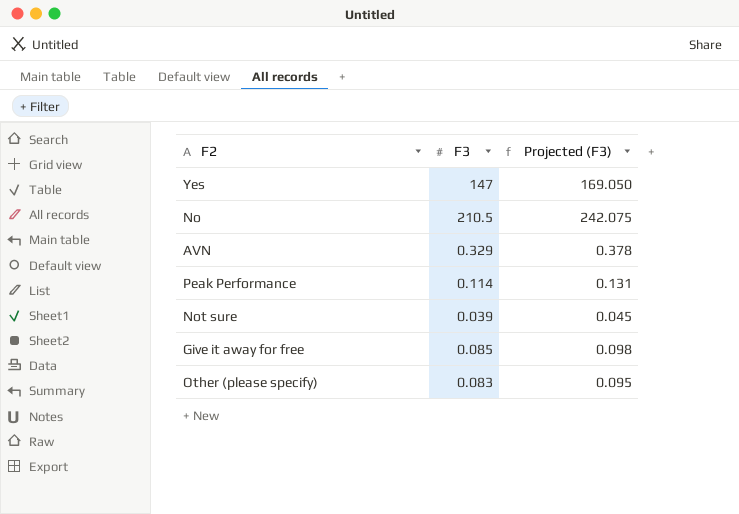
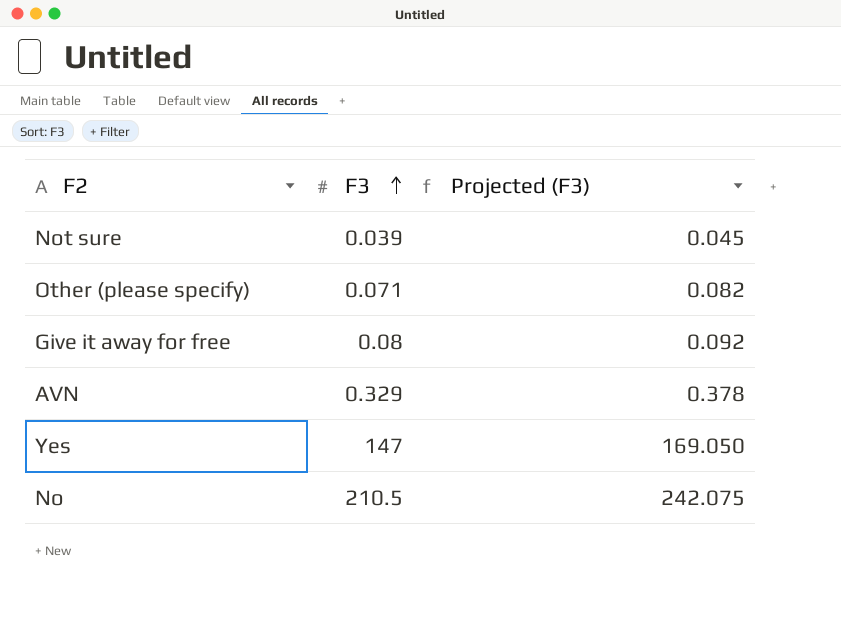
row order: none -> F3 ascending
row Peak Performance: 0.114 | 0.131 -> none
Other (please specify) | F3: 0.083 -> 0.071
Other (please specify) | Projected (F3): 0.095 -> 0.082
Give it away for free | F3: 0.085 -> 0.08
Give it away for free | Projected (F3): 0.098 -> 0.092

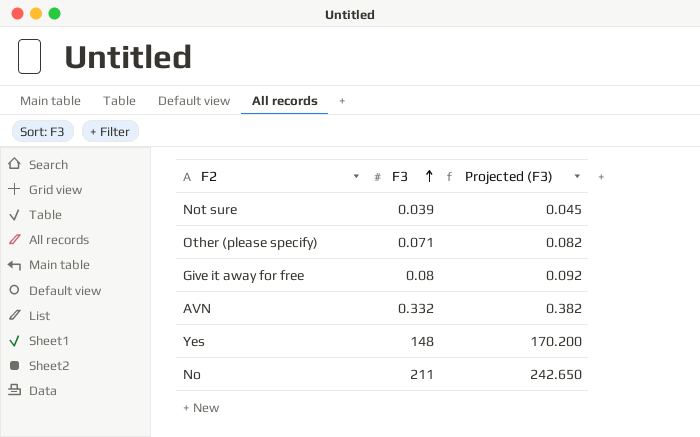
AVN | F3: 0.329 -> 0.332
AVN | Projected (F3): 0.378 -> 0.382
Yes | F3: 147 -> 148
Yes | Projected (F3): 169.050 -> 170.200
No | F3: 210.5 -> 211
No | Projected (F3): 242.075 -> 242.650

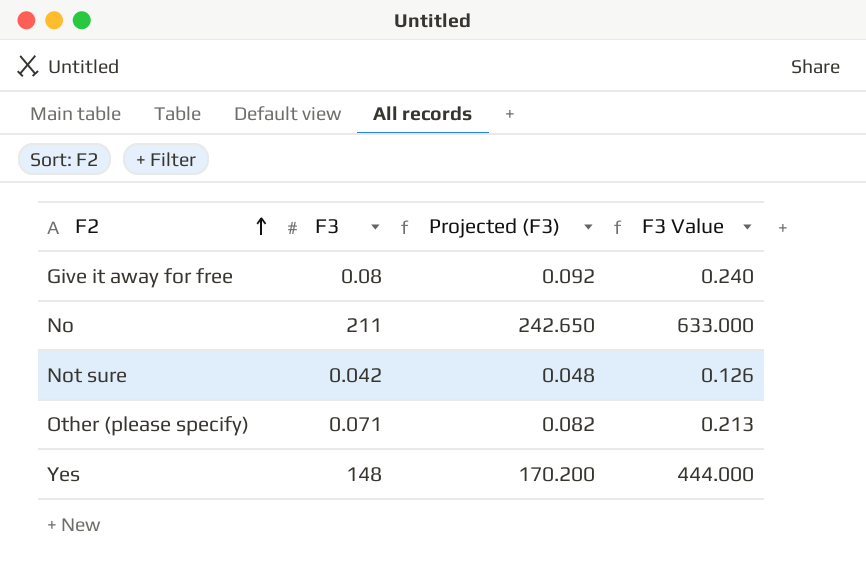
row order: F3 ascending -> F2 ascending
column F3 Value | formula: none -> [F3] * 3
row AVN: 0.332 | 0.382 -> none
Not sure | F3: 0.039 -> 0.042
Not sure | Projected (F3): 0.045 -> 0.048

